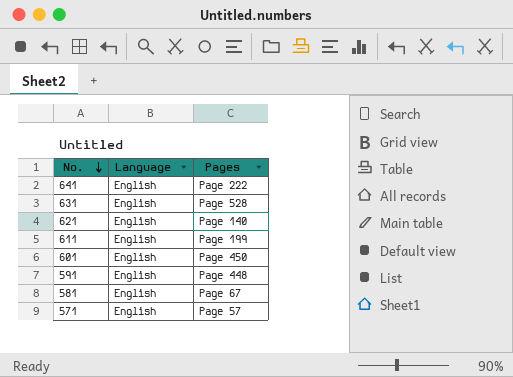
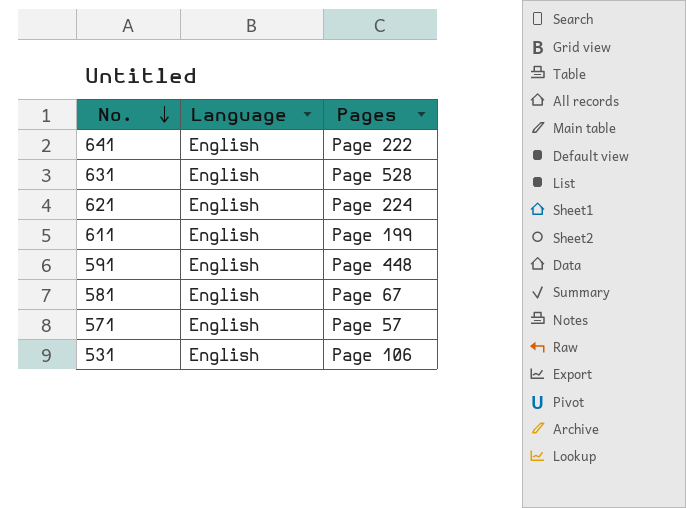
row 601: English | Page 450 -> none
621 | Pages: Page 140 -> Page 224
row 531: none -> English | Page 106

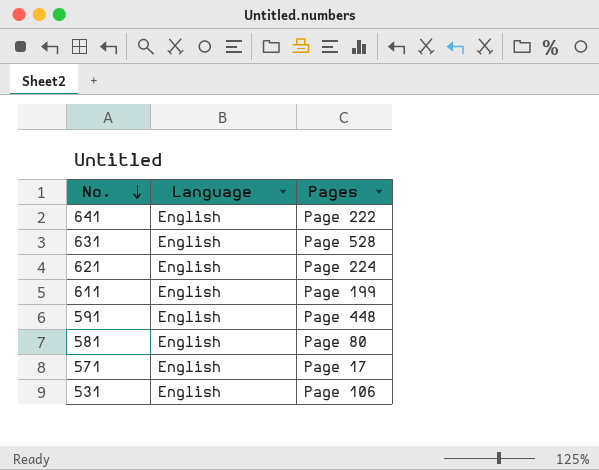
581 | Pages: Page 67 -> Page 80
571 | Pages: Page 57 -> Page 17

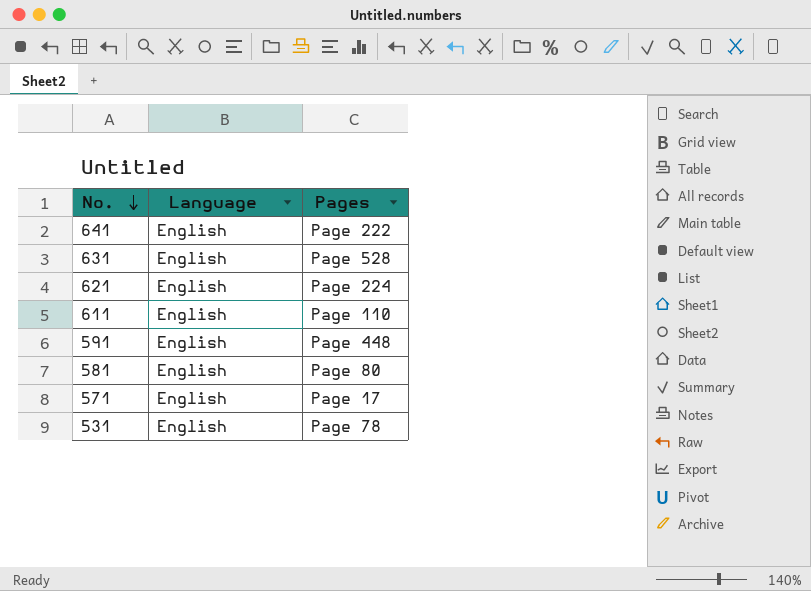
611 | Pages: Page 199 -> Page 110
531 | Pages: Page 106 -> Page 78

